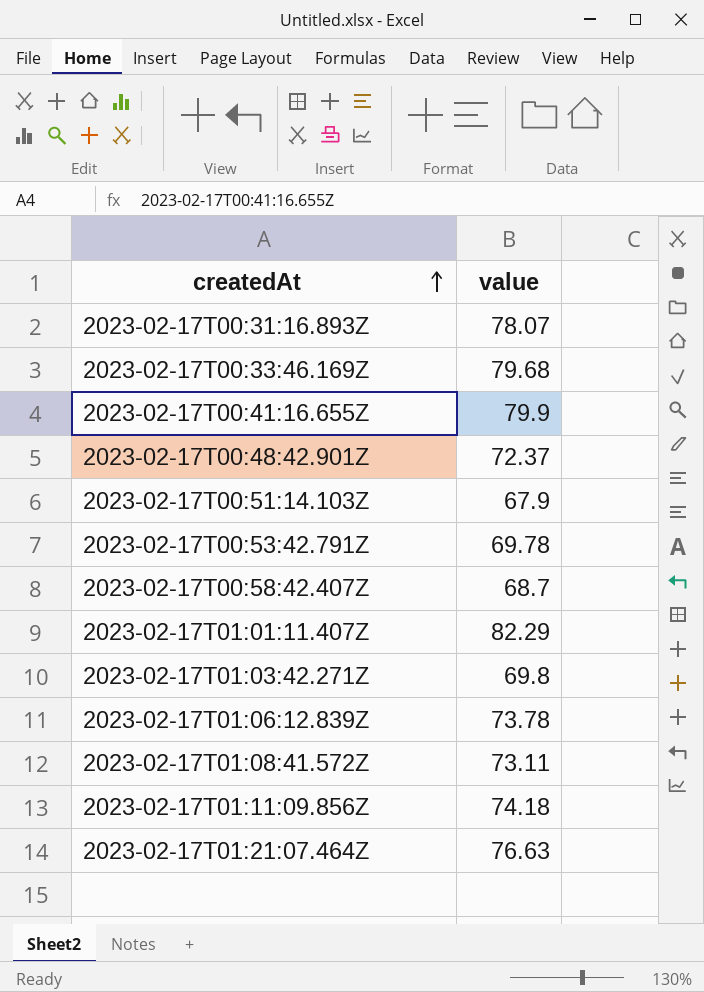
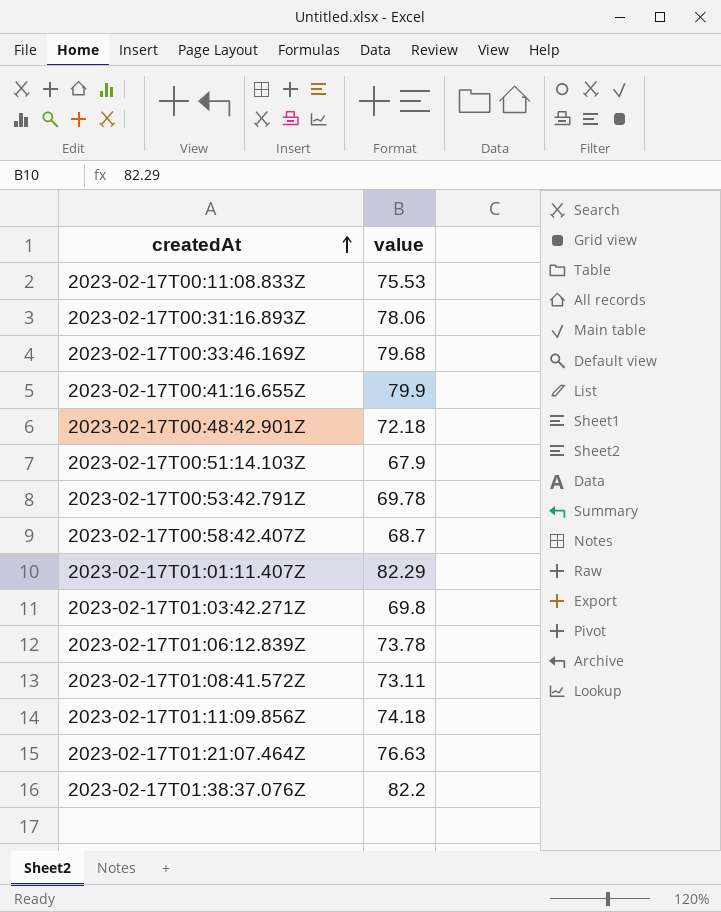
row 2023-02-17T00:11:08.833Z: none -> 75.53
2023-02-17T00:31:16.893Z | value: 78.07 -> 78.06
2023-02-17T00:48:42.901Z | value: 72.37 -> 72.18
row 2023-02-17T01:38:37.076Z: none -> 82.2

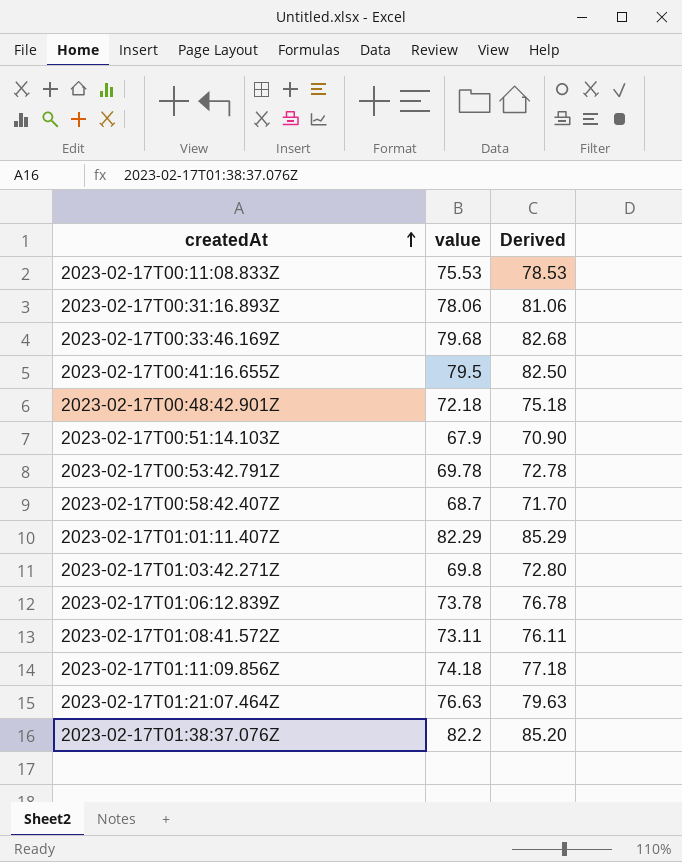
column Derived | formula: none -> [value] + 3
2023-02-17T00:41:16.655Z | value: 79.9 -> 79.5

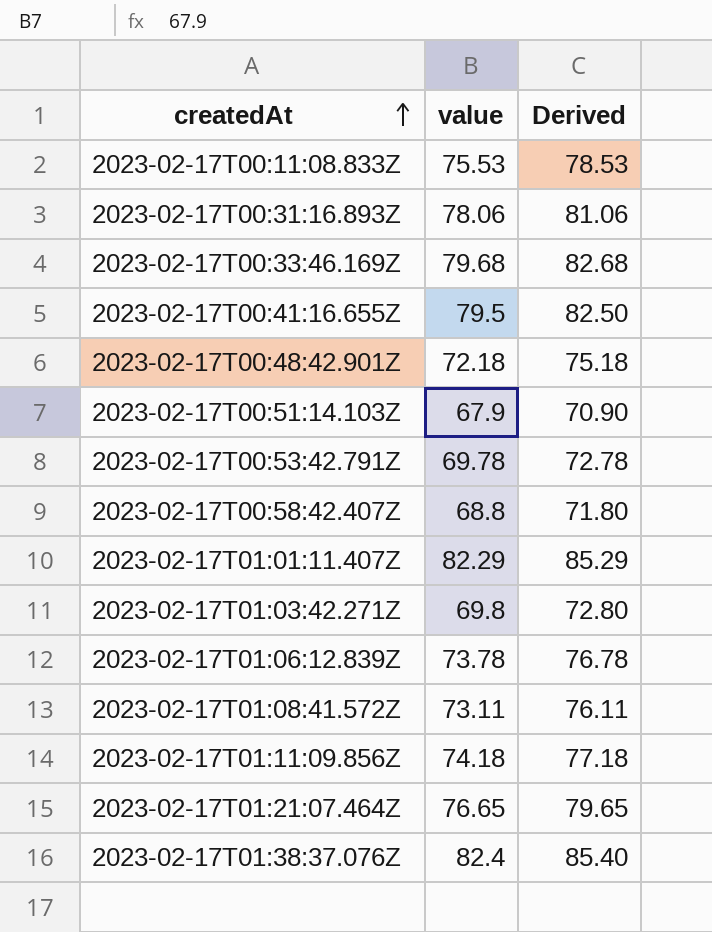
2023-02-17T00:58:42.407Z | value: 68.7 -> 68.8
2023-02-17T00:58:42.407Z | Derived: 71.70 -> 71.80
2023-02-17T01:21:07.464Z | value: 76.63 -> 76.65
2023-02-17T01:21:07.464Z | Derived: 79.63 -> 79.65
2023-02-17T01:38:37.076Z | value: 82.2 -> 82.4
2023-02-17T01:38:37.076Z | Derived: 85.20 -> 85.40

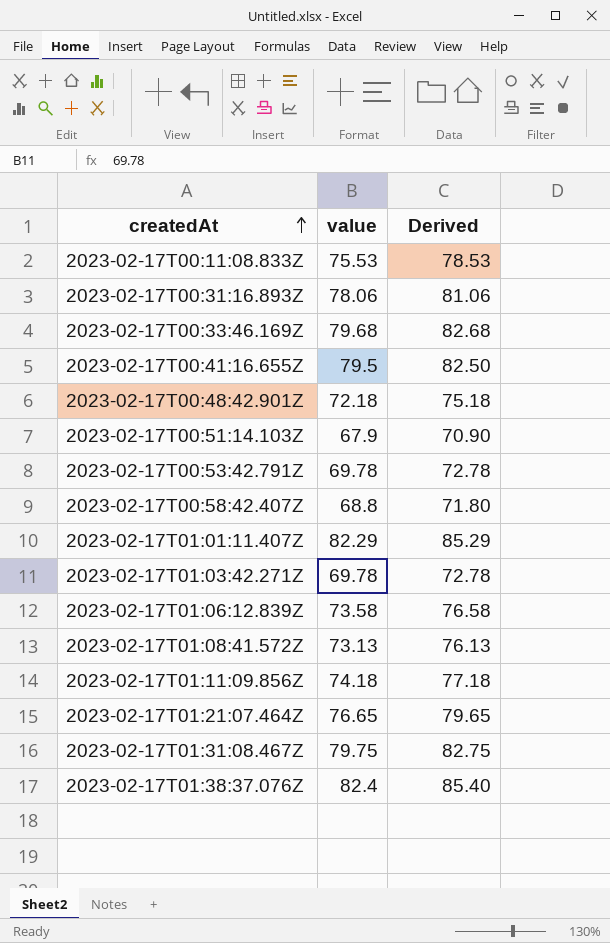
2023-02-17T01:03:42.271Z | value: 69.8 -> 69.78
2023-02-17T01:03:42.271Z | Derived: 72.80 -> 72.78
2023-02-17T01:06:12.839Z | value: 73.78 -> 73.58
2023-02-17T01:06:12.839Z | Derived: 76.78 -> 76.58
2023-02-17T01:08:41.572Z | value: 73.11 -> 73.13
2023-02-17T01:08:41.572Z | Derived: 76.11 -> 76.13
row 2023-02-17T01:31:08.467Z: none -> 79.75 | 82.75

